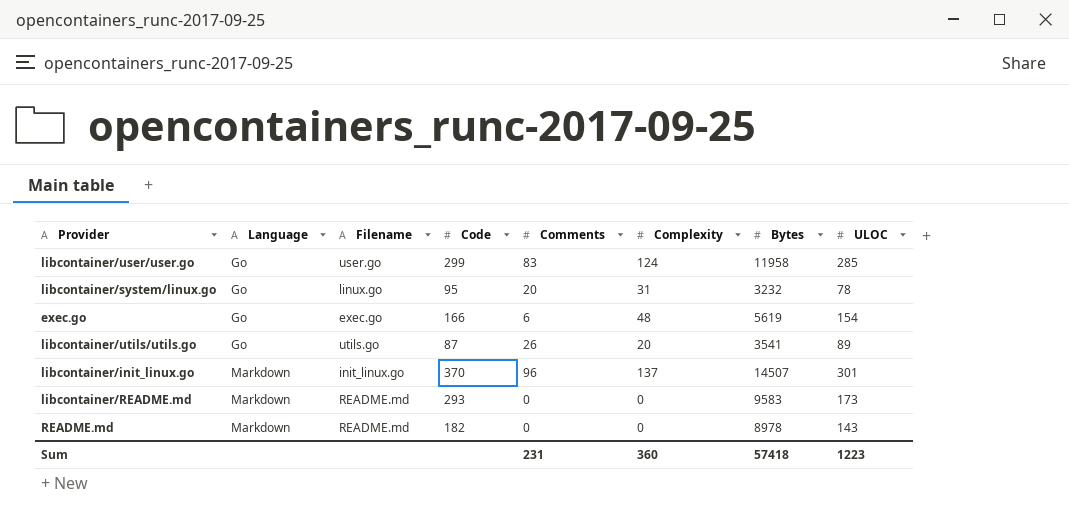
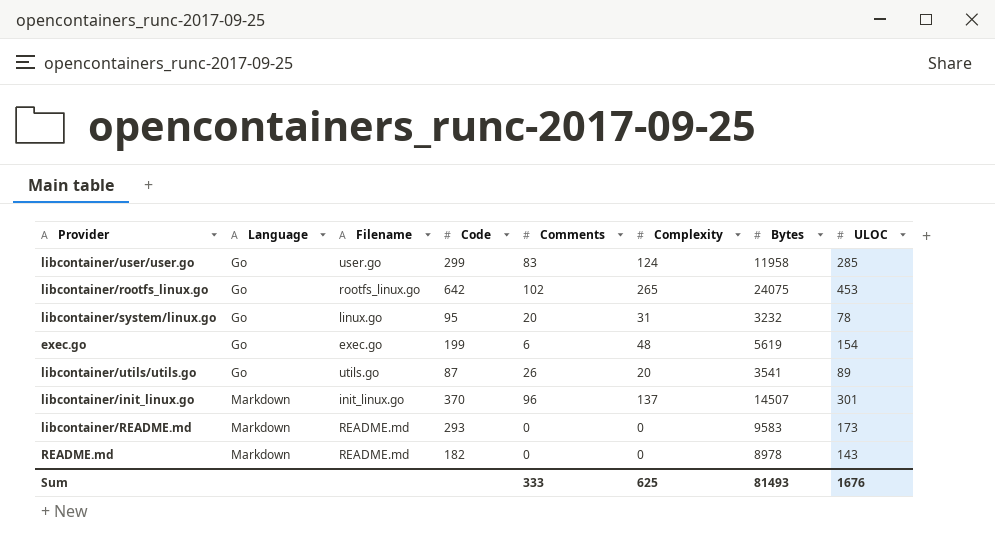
row libcontainer/rootfs_linux.go: none -> Go | rootfs_linux.go | 642 | 102 | 265 | 24075 | 453
exec.go | Code: 166 -> 199
Sum | Comments: 231 -> 333
Sum | Complexity: 360 -> 625
Sum | Bytes: 57418 -> 81493
Sum | ULOC: 1223 -> 1676

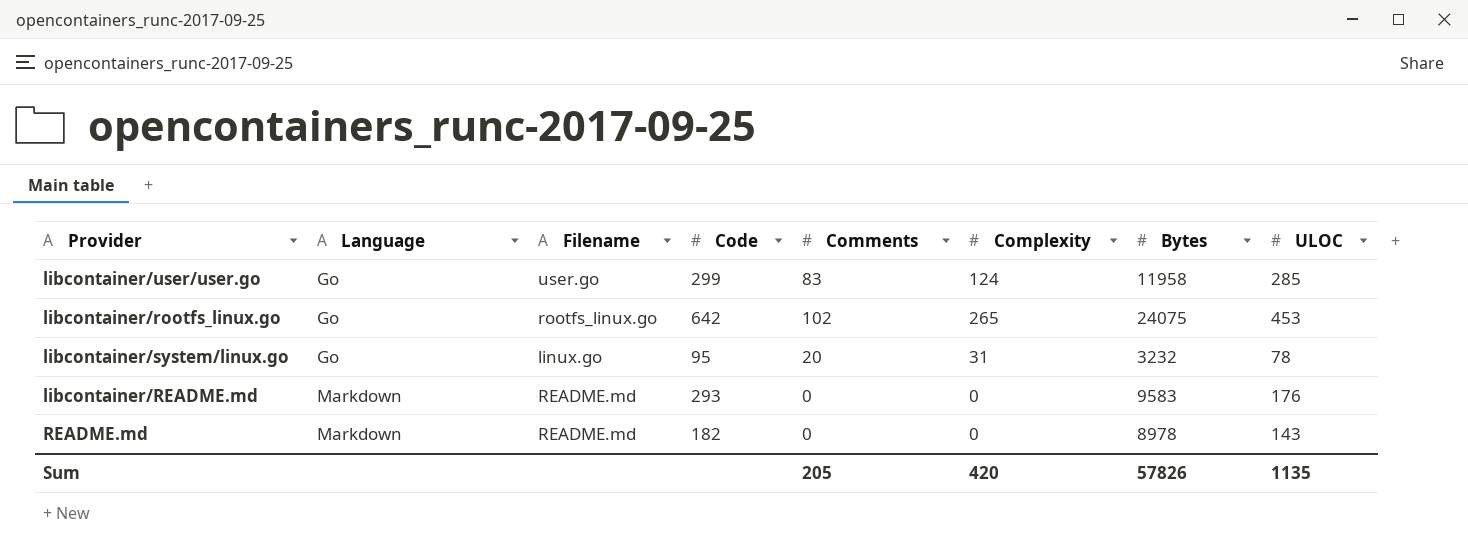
row exec.go: Go | exec.go | 199 | 6 | 48 | 5619 | 154 -> none
row libcontainer/utils/utils.go: Go | utils.go | 87 | 26 | 20 | 3541 | 89 -> none
row libcontainer/init_linux.go: Markdown | init_linux.go | 370 | 96 | 137 | 14507 | 301 -> none
libcontainer/README.md | ULOC: 173 -> 176
Sum | Comments: 333 -> 205
Sum | Complexity: 625 -> 420
Sum | Bytes: 81493 -> 57826
Sum | ULOC: 1676 -> 1135

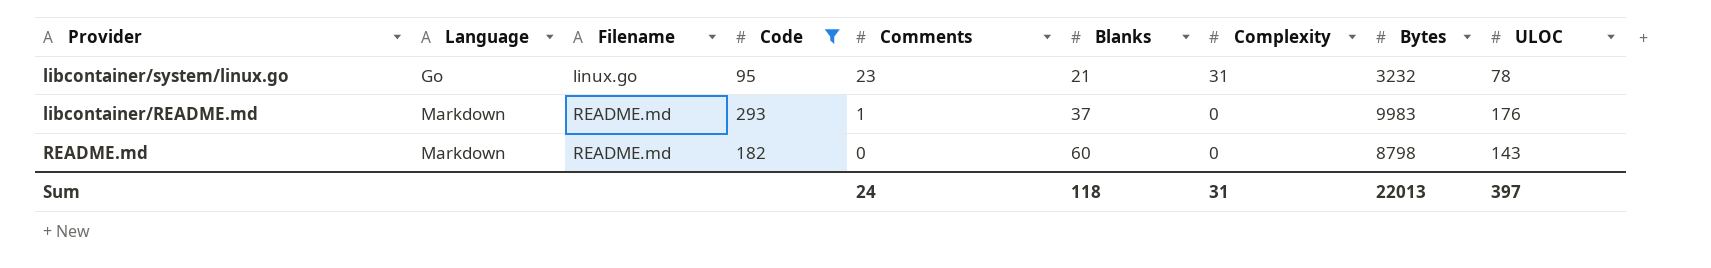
filter: none -> Code <= 293
column Blanks | position: none -> 6
libcontainer/system/linux.go | Comments: 20 -> 23
libcontainer/README.md | Comments: 0 -> 1
libcontainer/README.md | Bytes: 9583 -> 9983
README.md | Bytes: 8978 -> 8798
Sum | Comments: 205 -> 24
Sum | Complexity: 420 -> 31
Sum | Bytes: 57826 -> 22013
Sum | ULOC: 1135 -> 397

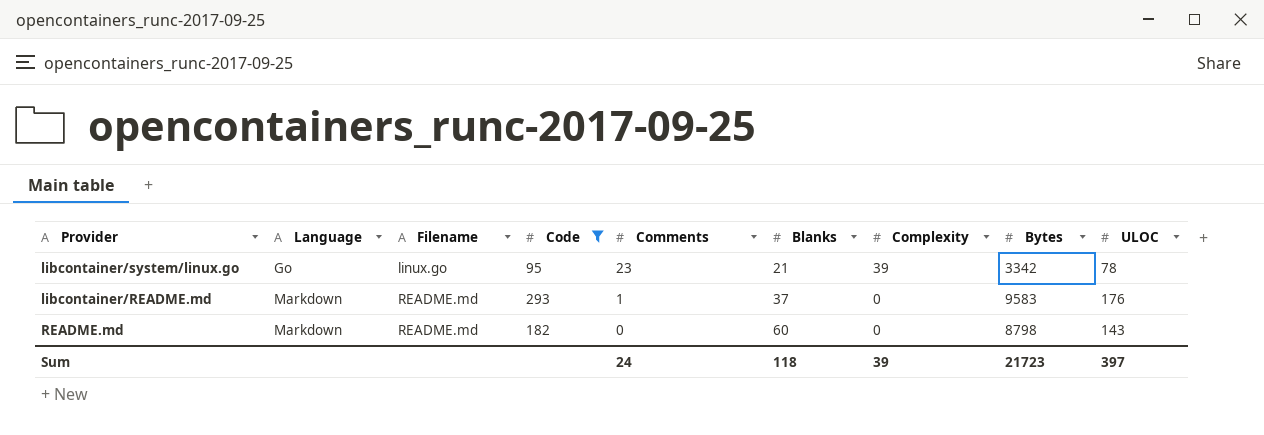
libcontainer/system/linux.go | Complexity: 31 -> 39
libcontainer/system/linux.go | Bytes: 3232 -> 3342
libcontainer/README.md | Bytes: 9983 -> 9583
Sum | Complexity: 31 -> 39
Sum | Bytes: 22013 -> 21723

